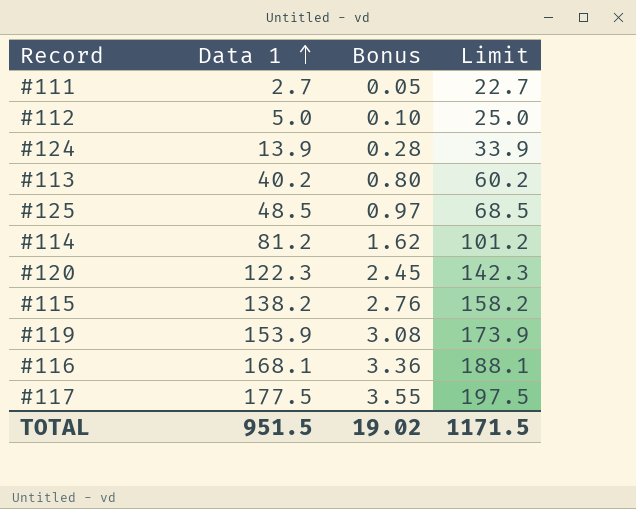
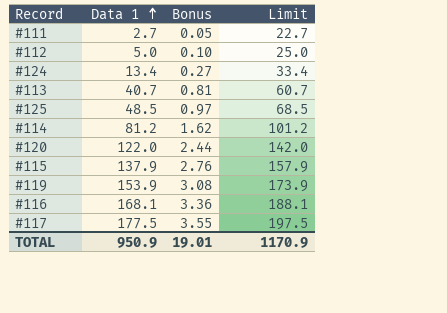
#124 | Data 1: 13.9 -> 13.4
#124 | Bonus: 0.28 -> 0.27
#124 | Limit: 33.9 -> 33.4
#113 | Data 1: 40.2 -> 40.7
#113 | Bonus: 0.80 -> 0.81
#113 | Limit: 60.2 -> 60.7
#120 | Data 1: 122.3 -> 122.0
#120 | Bonus: 2.45 -> 2.44
#120 | Limit: 142.3 -> 142.0
#115 | Data 1: 138.2 -> 137.9
#115 | Limit: 158.2 -> 157.9
TOTAL | Data 1: 951.5 -> 950.9
TOTAL | Bonus: 19.02 -> 19.01
TOTAL | Limit: 1171.5 -> 1170.9

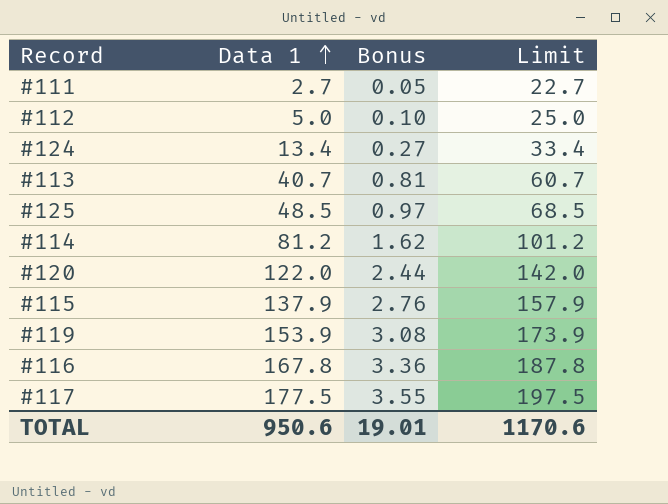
#116 | Data 1: 168.1 -> 167.8
#116 | Limit: 188.1 -> 187.8
TOTAL | Data 1: 950.9 -> 950.6
TOTAL | Limit: 1170.9 -> 1170.6

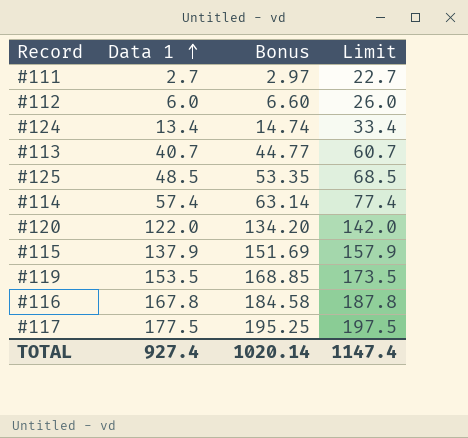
column Bonus | formula: [Data 1] * 0.02 -> [Data 1] * 1.1
#112 | Data 1: 5.0 -> 6.0
#112 | Limit: 25.0 -> 26.0
#114 | Data 1: 81.2 -> 57.4
#114 | Limit: 101.2 -> 77.4
#119 | Data 1: 153.9 -> 153.5
#119 | Limit: 173.9 -> 173.5
TOTAL | Data 1: 950.6 -> 927.4
TOTAL | Bonus: 19.01 -> 1020.14
TOTAL | Limit: 1170.6 -> 1147.4

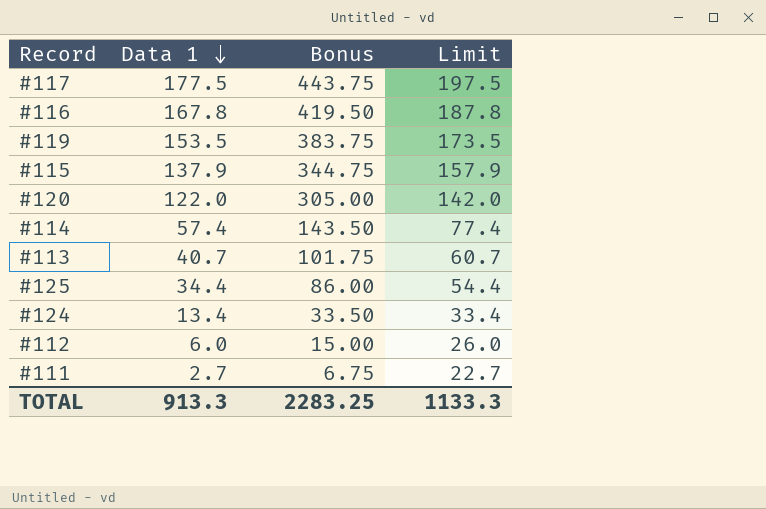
row order: Data 1 ascending -> Data 1 descending
column Bonus | formula: [Data 1] * 1.1 -> [Data 1] * 2.5
#125 | Data 1: 48.5 -> 34.4
#125 | Limit: 68.5 -> 54.4
TOTAL | Data 1: 927.4 -> 913.3
TOTAL | Bonus: 1020.14 -> 2283.25
TOTAL | Limit: 1147.4 -> 1133.3

